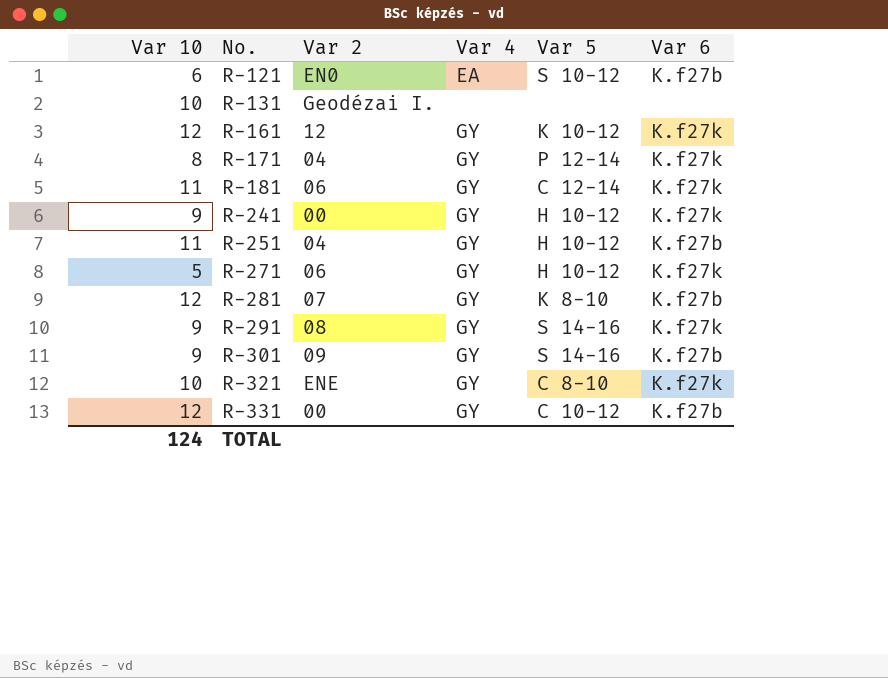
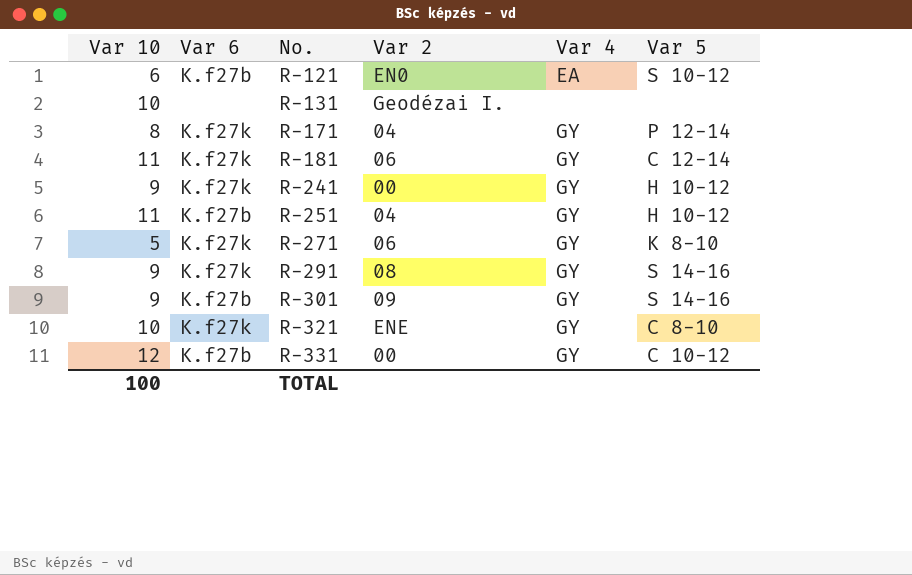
column Var 6 | position: 6 -> 2
row R-161: 12 | 12 | GY | K 10-12 | K.f27k -> none
row R-281: 12 | 07 | GY | K 8-10 | K.f27b -> none
R-271 | Var 5: H 10-12 -> K 8-10
TOTAL | Var 10: 124 -> 100

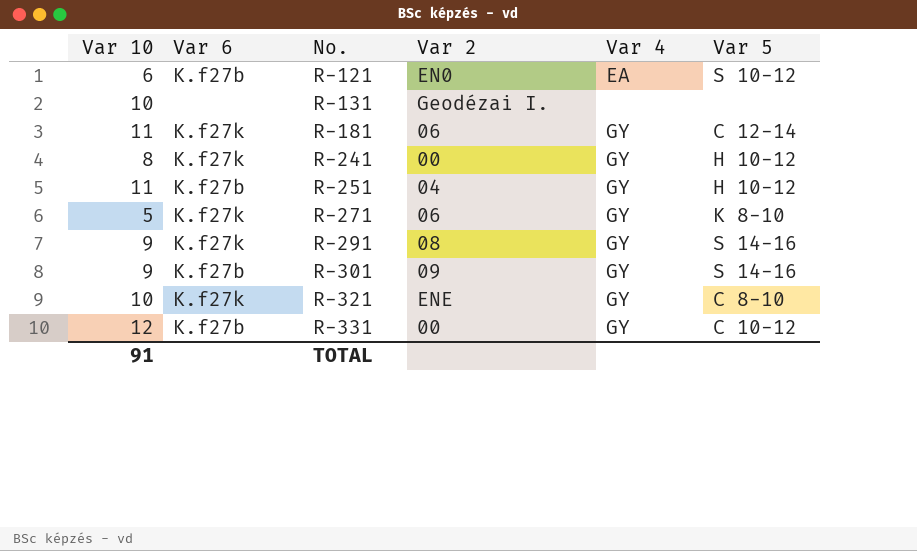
row R-171: 8 | K.f27k | 04 | GY | P 12-14 -> none
R-241 | Var 10: 9 -> 8
TOTAL | Var 10: 100 -> 91

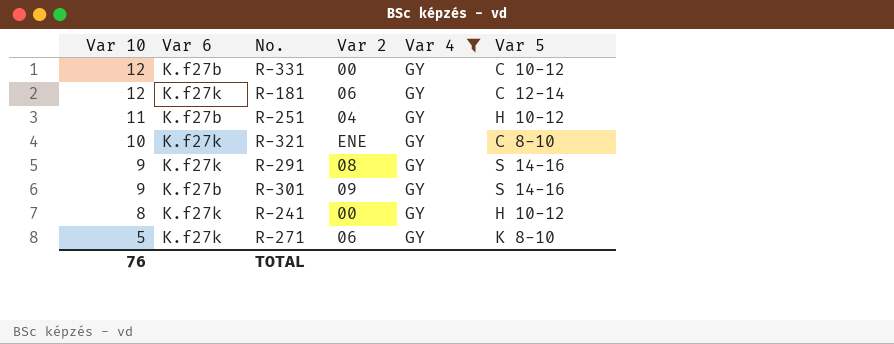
filter: none -> Var 4 = GY
row order: No. ascending -> Var 10 descending
R-181 | Var 10: 11 -> 12
TOTAL | Var 10: 91 -> 76

